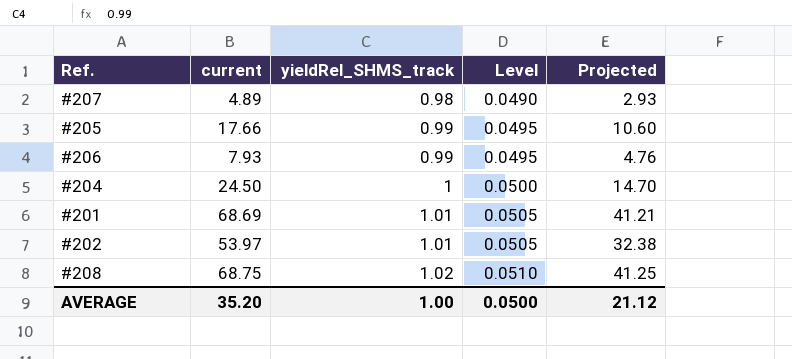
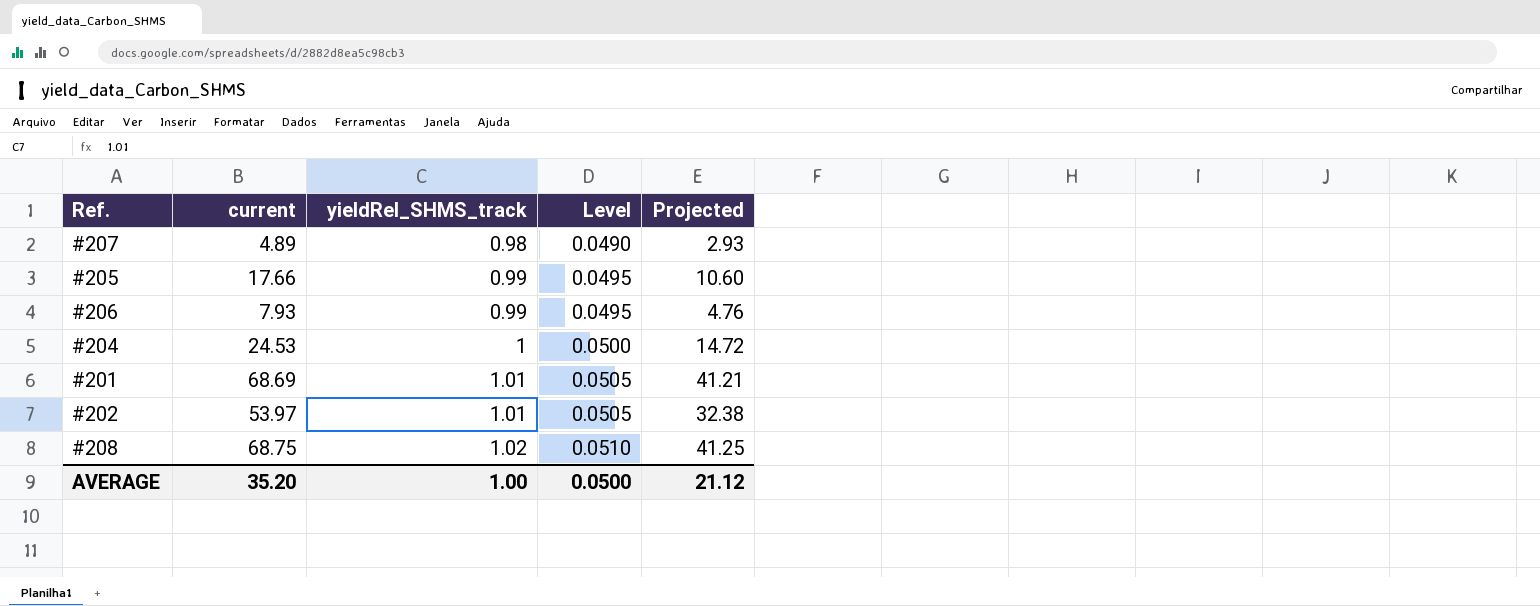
#204 | current: 24.50 -> 24.53
#204 | Projected: 14.70 -> 14.72

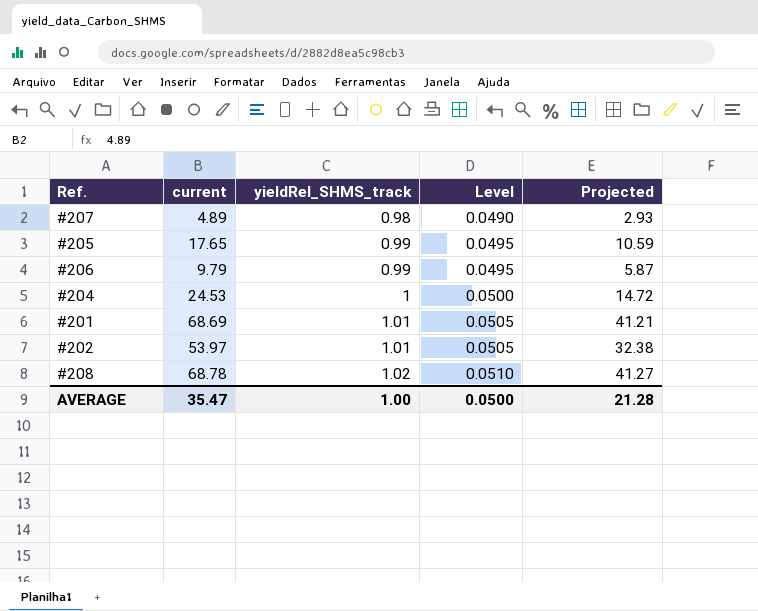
#205 | current: 17.66 -> 17.65
#205 | Projected: 10.60 -> 10.59
#206 | current: 7.93 -> 9.79
#206 | Projected: 4.76 -> 5.87
#208 | current: 68.75 -> 68.78
#208 | Projected: 41.25 -> 41.27
AVERAGE | current: 35.20 -> 35.47
AVERAGE | Projected: 21.12 -> 21.28

